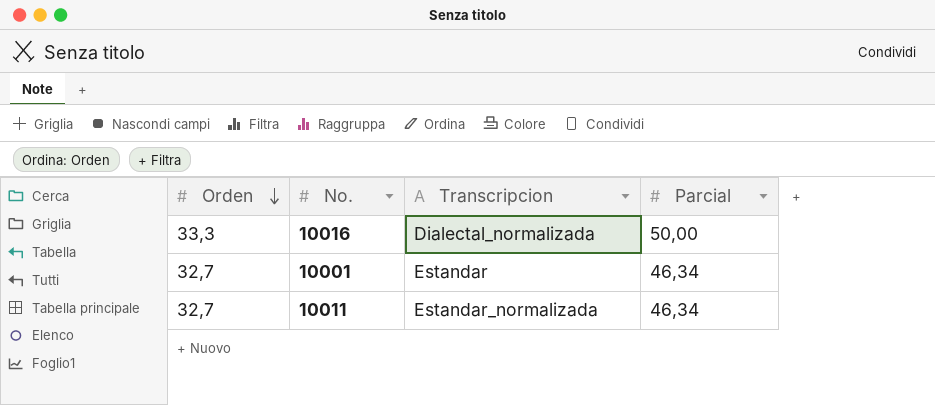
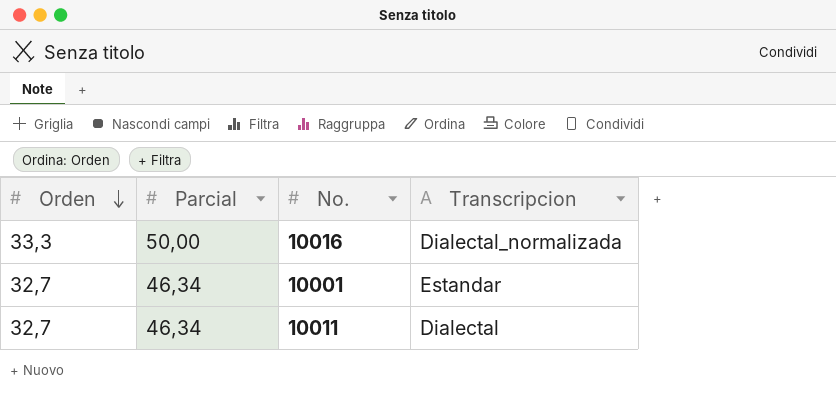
column Parcial | position: 4 -> 2
10011 | Transcripcion: Estandar_normalizada -> Dialectal

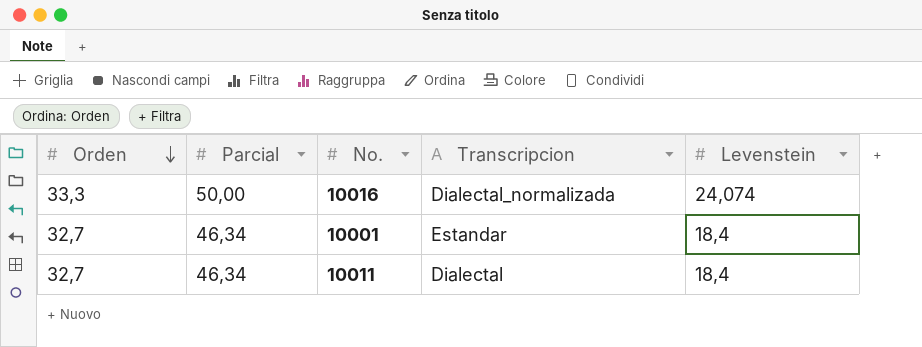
column Levenstein | position: none -> 5

